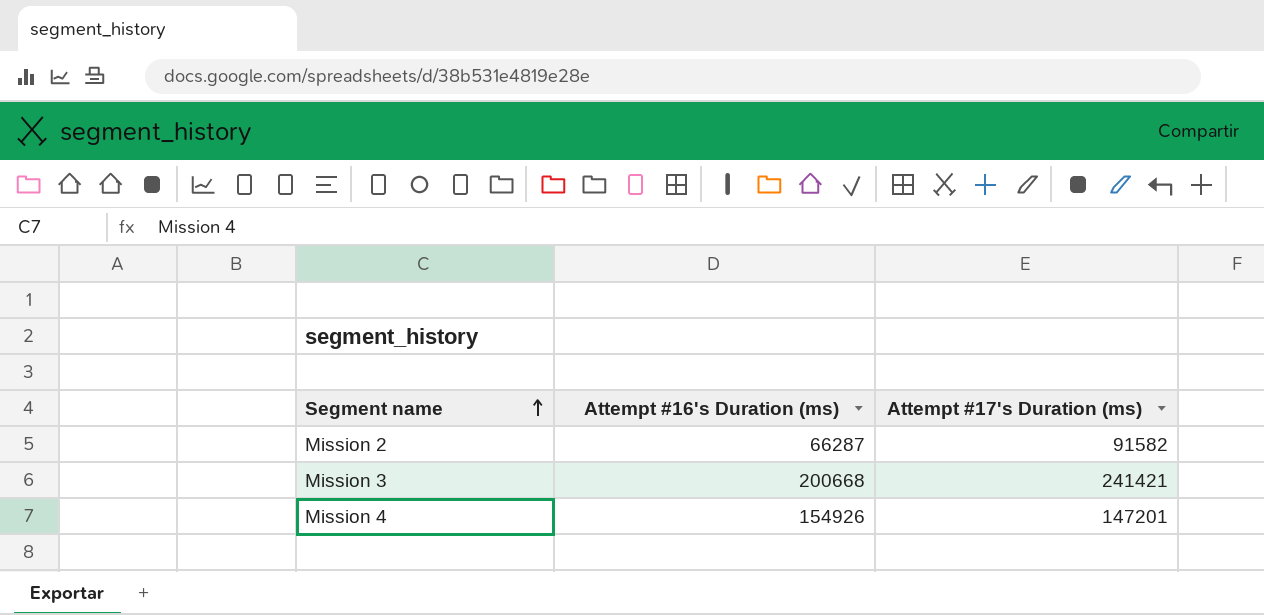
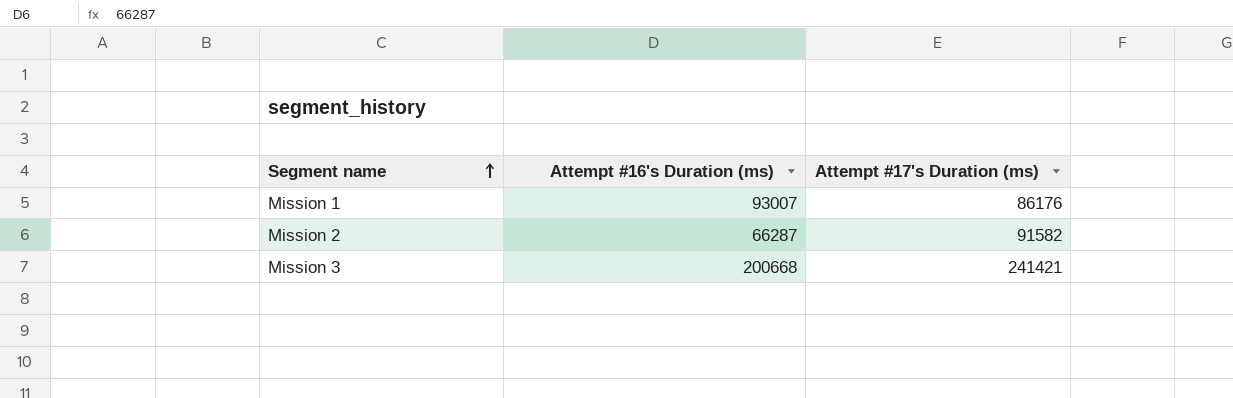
row Mission 4: 154926 | 147201 -> none
row Mission 1: none -> 93007 | 86176

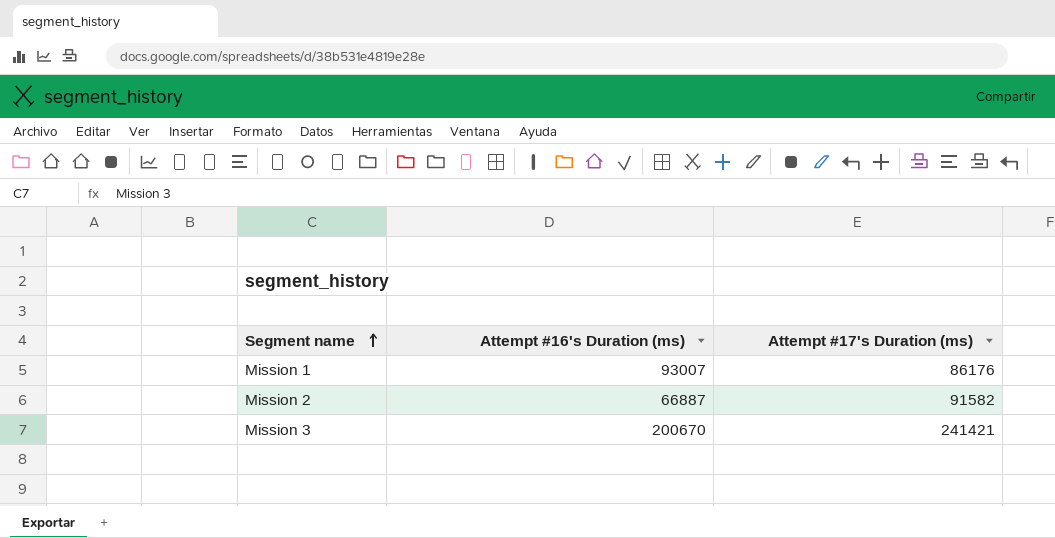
Mission 2 | Attempt #16's Duration (ms): 66287 -> 66887
Mission 3 | Attempt #16's Duration (ms): 200668 -> 200670

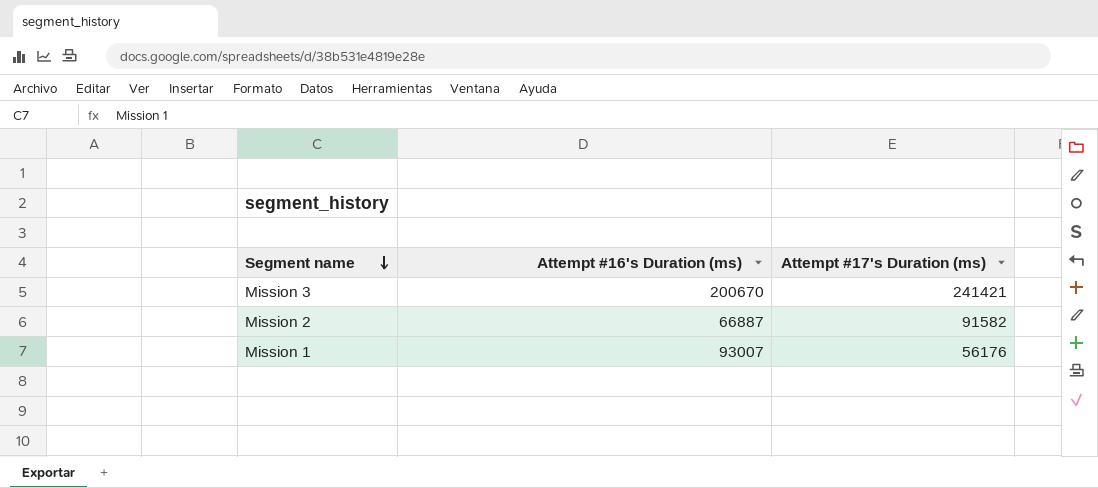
row order: Segment name ascending -> Segment name descending
Mission 1 | Attempt #17's Duration (ms): 86176 -> 56176

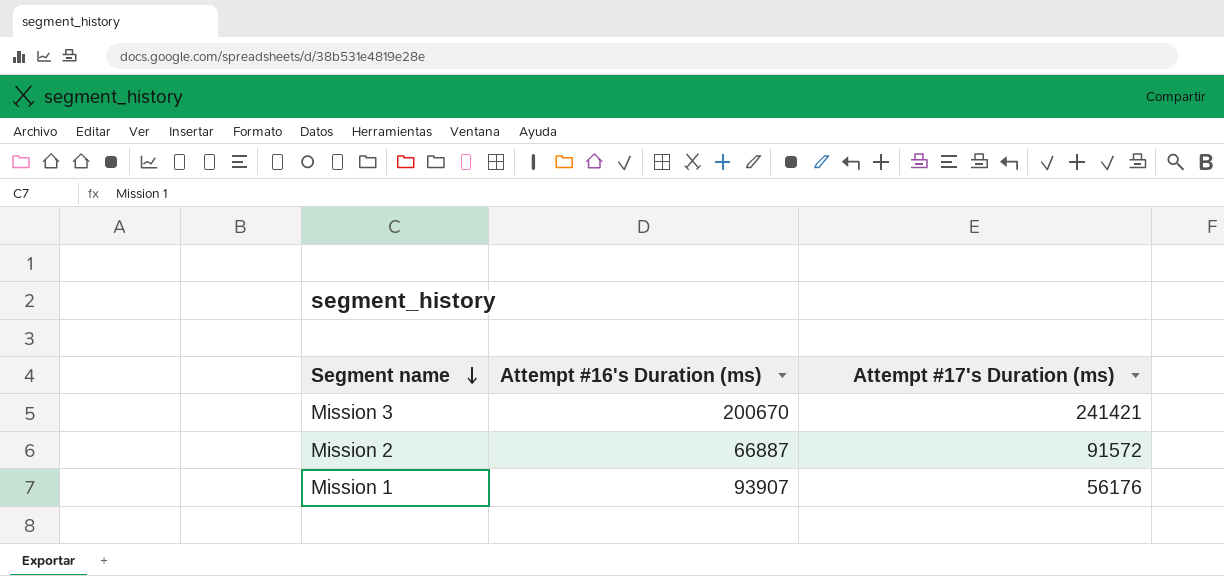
Mission 2 | Attempt #17's Duration (ms): 91582 -> 91572
Mission 1 | Attempt #16's Duration (ms): 93007 -> 93907

